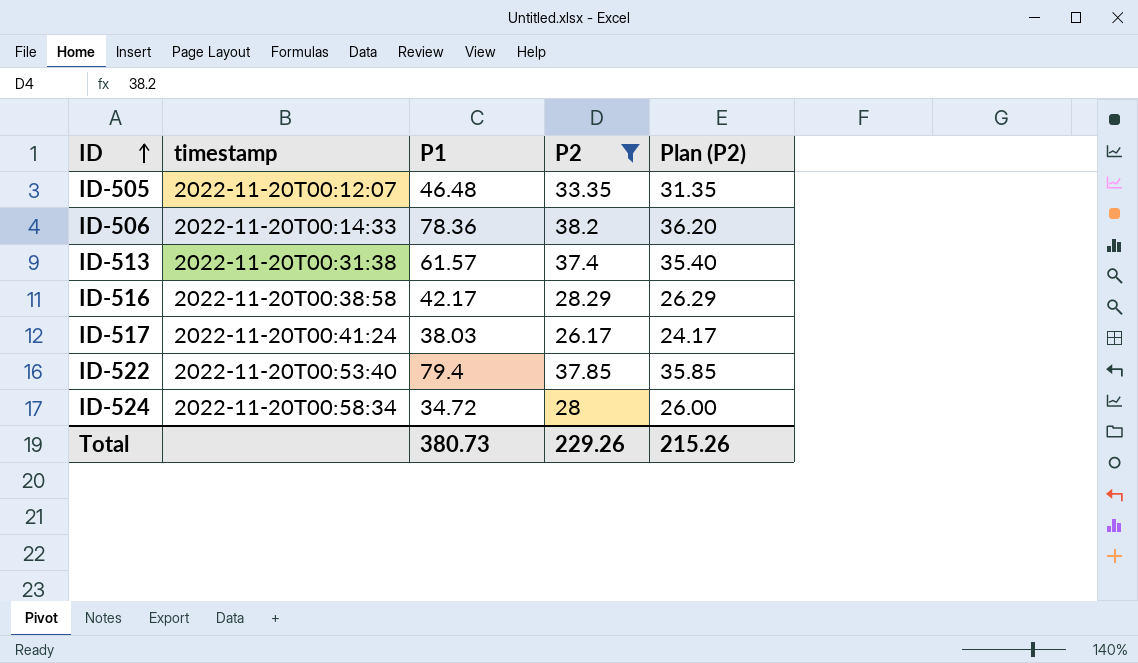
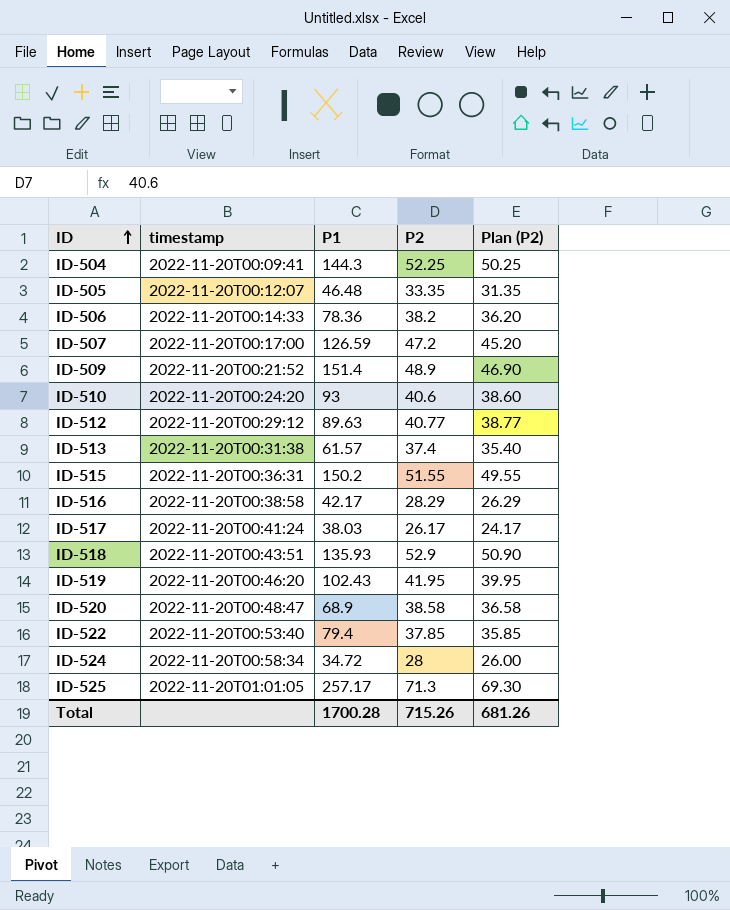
filter: P2 <= 38.2 -> none
Total | P1: 380.73 -> 1700.28
Total | P2: 229.26 -> 715.26
Total | Plan (P2): 215.26 -> 681.26

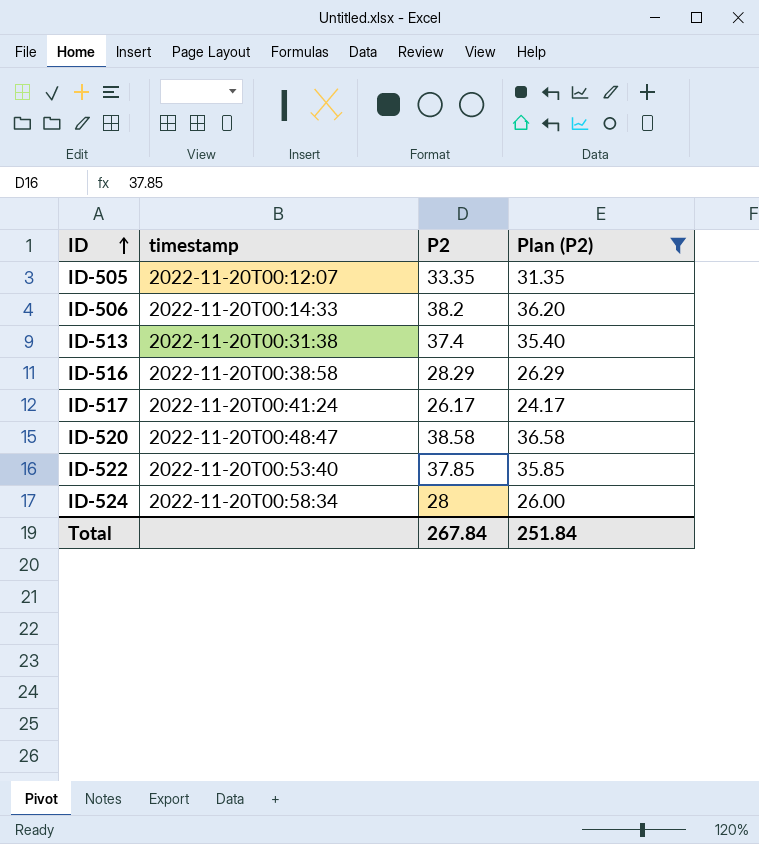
filter: none -> Plan (P2) <= 36.58
column P1 | position: 3 -> none
Total | P2: 715.26 -> 267.84
Total | Plan (P2): 681.26 -> 251.84

